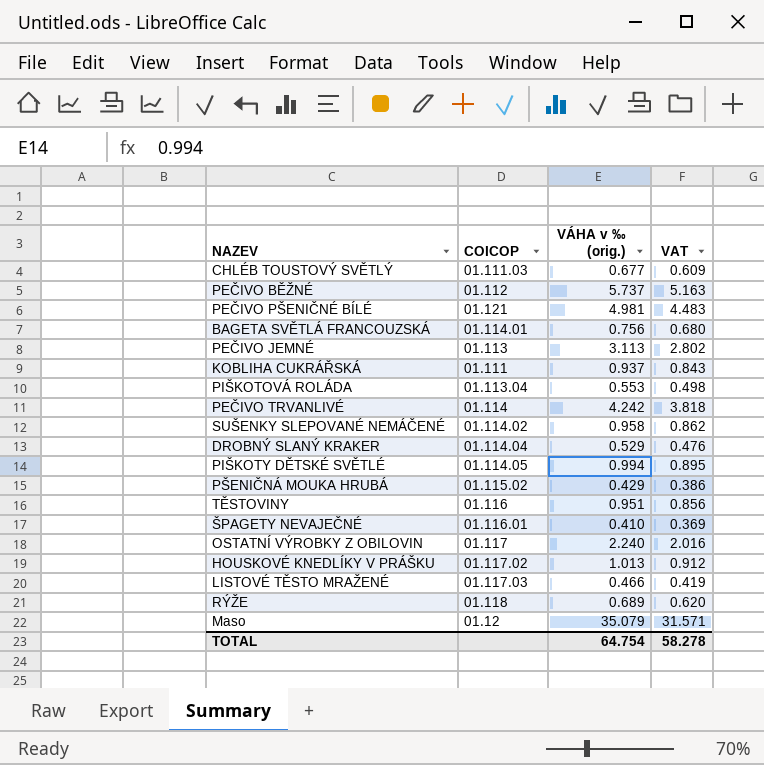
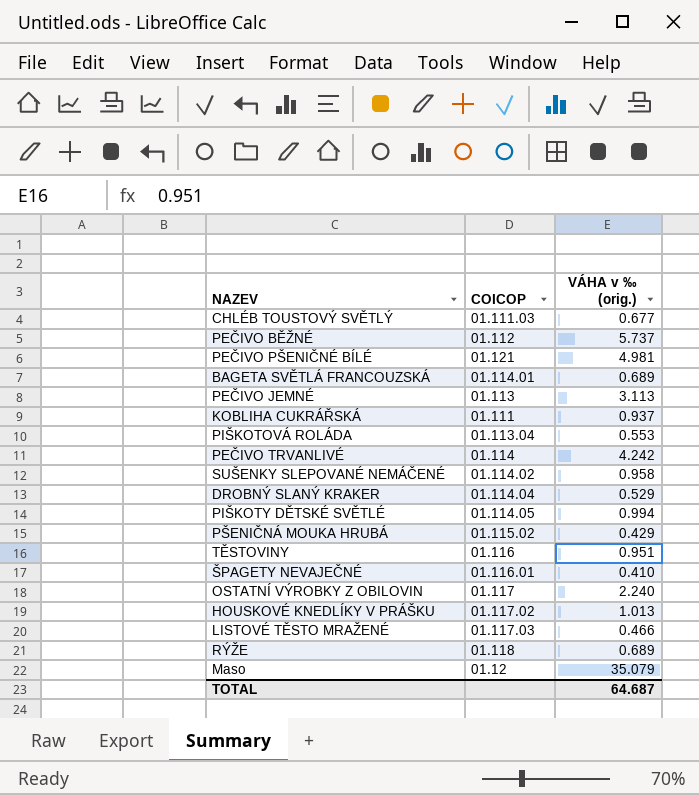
column VAT | formula: [VÁHA v ‰ (orig.)] * 0.9 -> none
BAGETA SVĚTLÁ FRANCOUZSKÁ | VÁHA v ‰ (orig.): 0.756 -> 0.689
TOTAL | VÁHA v ‰ (orig.): 64.754 -> 64.687

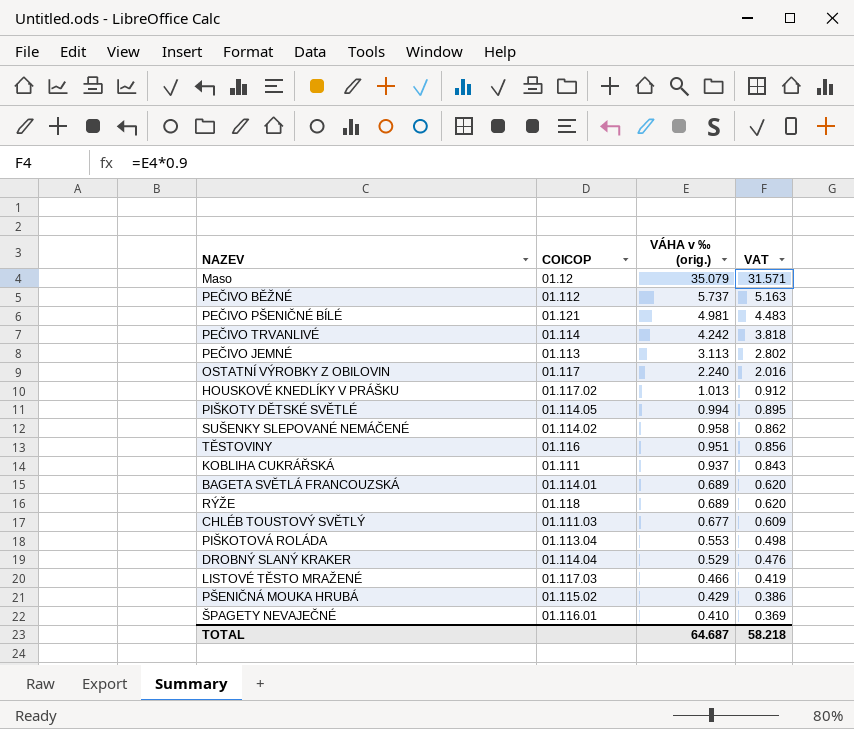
row order: none -> VÁHA v ‰ (orig.) descending
column VAT | formula: none -> [VÁHA v ‰ (orig.)] * 0.9

